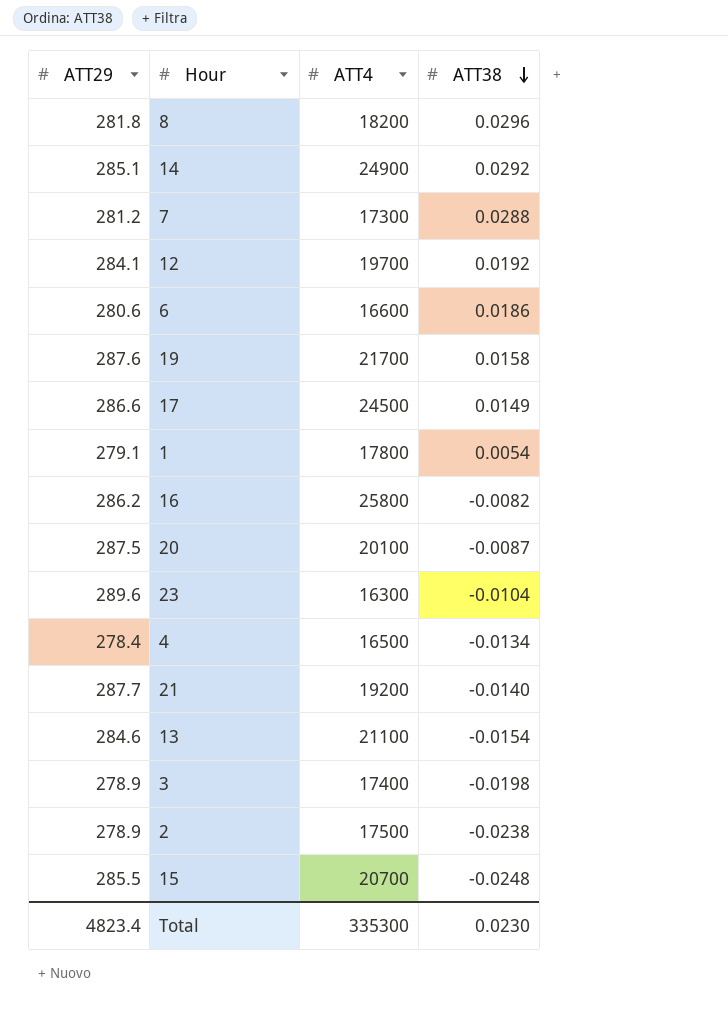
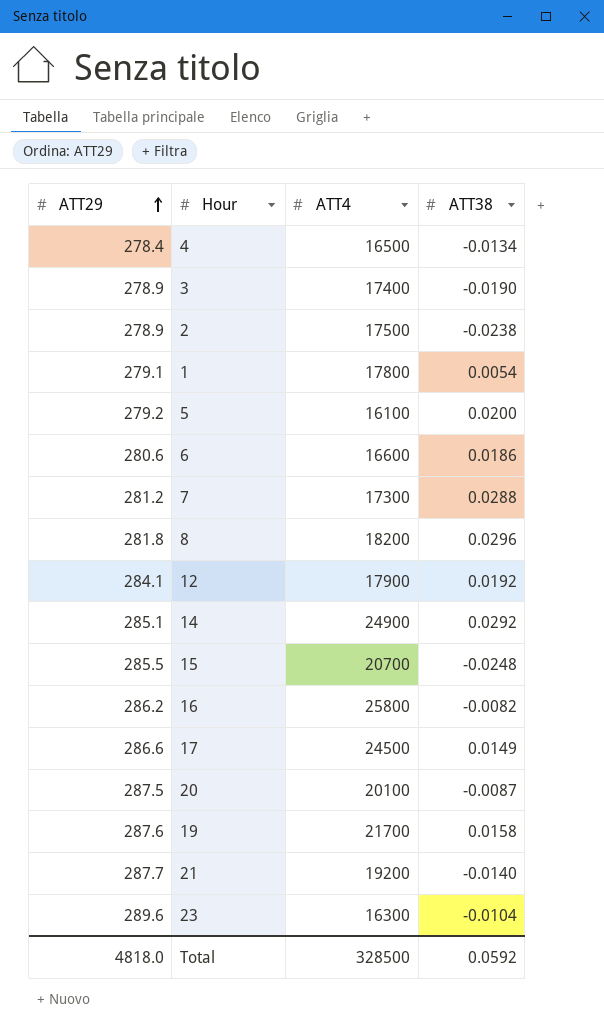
row order: ATT38 descending -> ATT29 ascending
row 13: 284.6 | 21100 | -0.0154 -> none
3 | ATT38: -0.0198 -> -0.0190
row 5: none -> 279.2 | 16100 | 0.0200
12 | ATT4: 19700 -> 17900
Total | ATT29: 4823.4 -> 4818.0
Total | ATT4: 335300 -> 328500
Total | ATT38: 0.0230 -> 0.0592

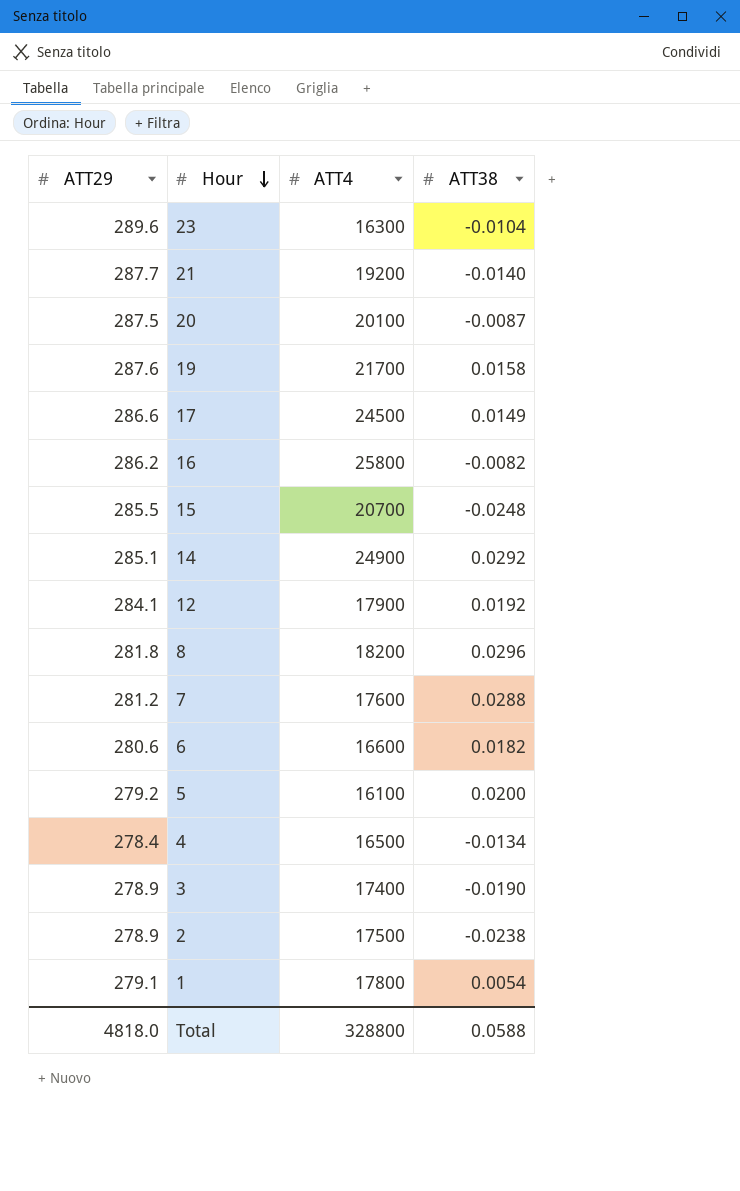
row order: ATT29 ascending -> Hour descending
7 | ATT4: 17300 -> 17600
6 | ATT38: 0.0186 -> 0.0182
Total | ATT4: 328500 -> 328800
Total | ATT38: 0.0592 -> 0.0588

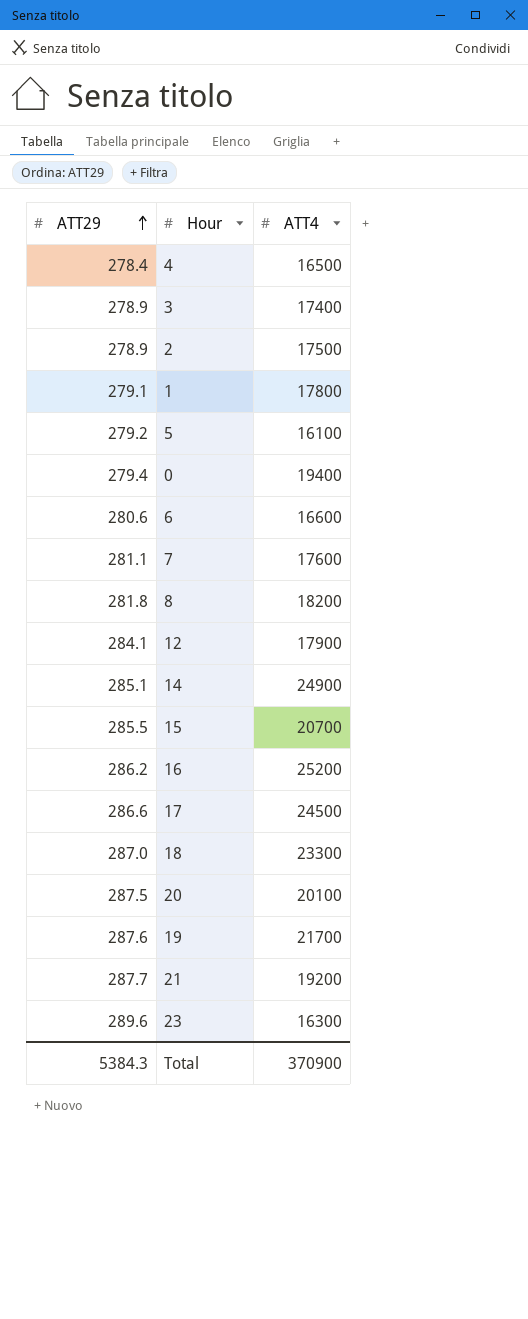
row order: Hour descending -> ATT29 ascending
column ATT38 | position: 4 -> none
row 0: none -> 279.4 | 19400
7 | ATT29: 281.2 -> 281.1
16 | ATT4: 25800 -> 25200
row 18: none -> 287.0 | 23300
Total | ATT29: 4818.0 -> 5384.3
Total | ATT4: 328800 -> 370900

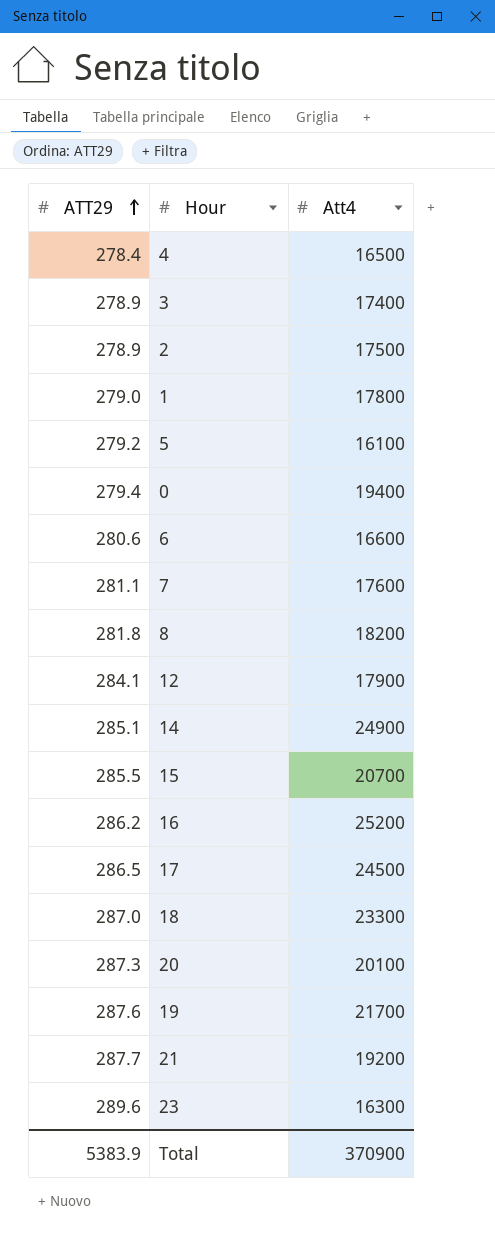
column name: ATT4 -> Att4
1 | ATT29: 279.1 -> 279.0
17 | ATT29: 286.6 -> 286.5
20 | ATT29: 287.5 -> 287.3
Total | ATT29: 5384.3 -> 5383.9

